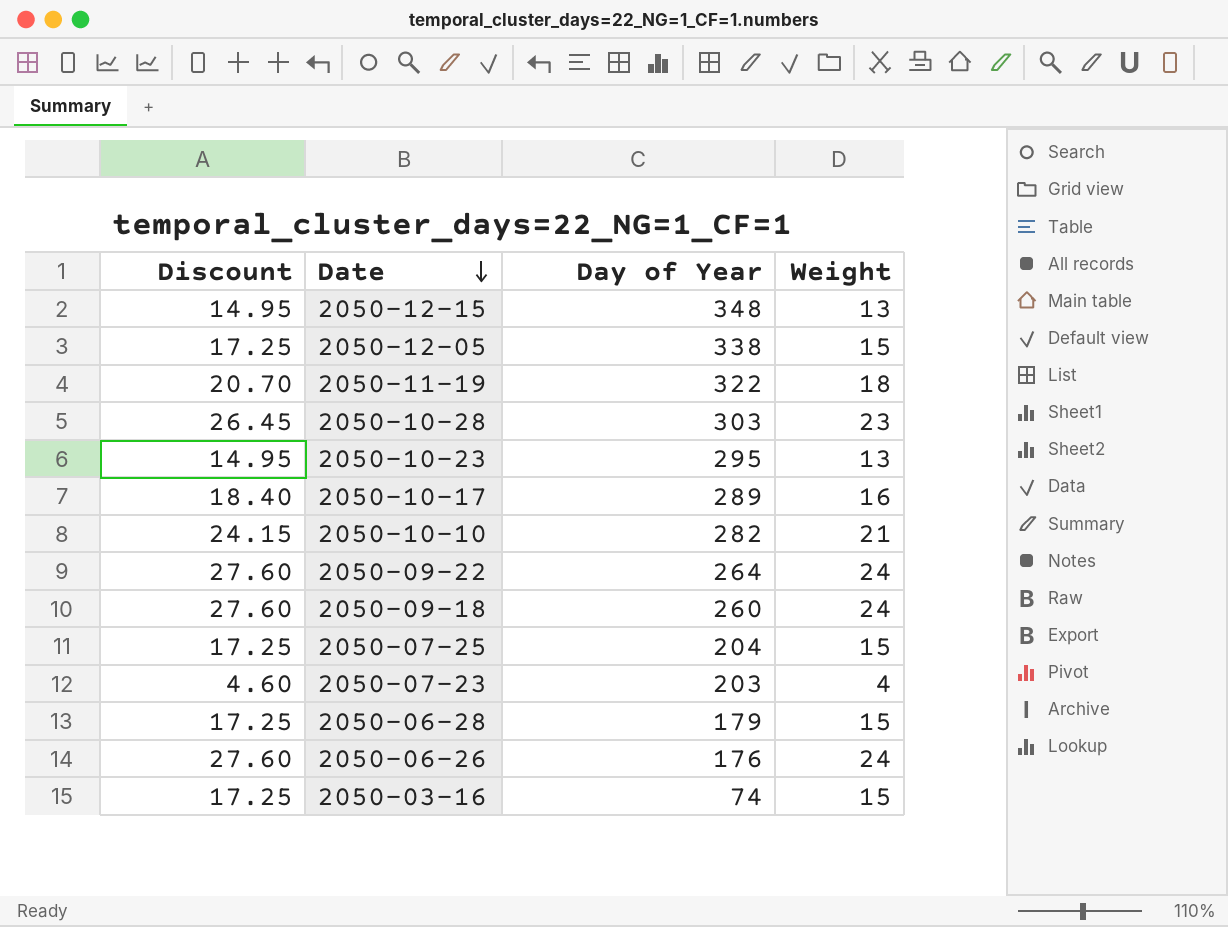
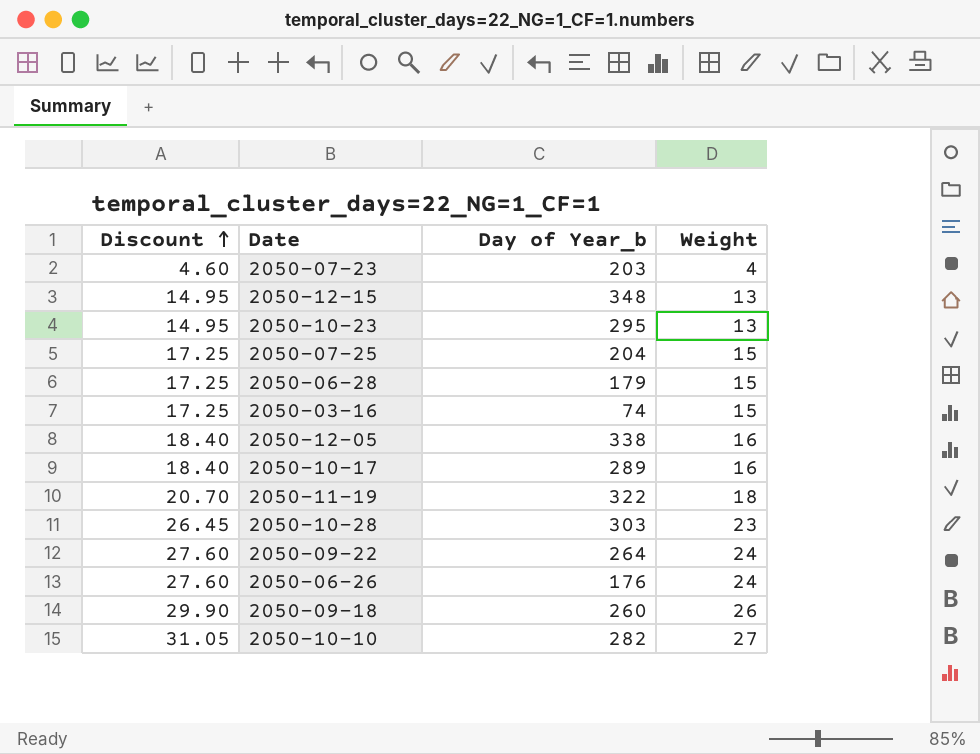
row order: Date descending -> Discount ascending
column name: Day of Year -> Day of Year_b
2050-12-05 | Discount: 17.25 -> 18.40
2050-12-05 | Weight: 15 -> 16
2050-09-18 | Discount: 27.60 -> 29.90
2050-09-18 | Weight: 24 -> 26
2050-10-10 | Discount: 24.15 -> 31.05
2050-10-10 | Weight: 21 -> 27

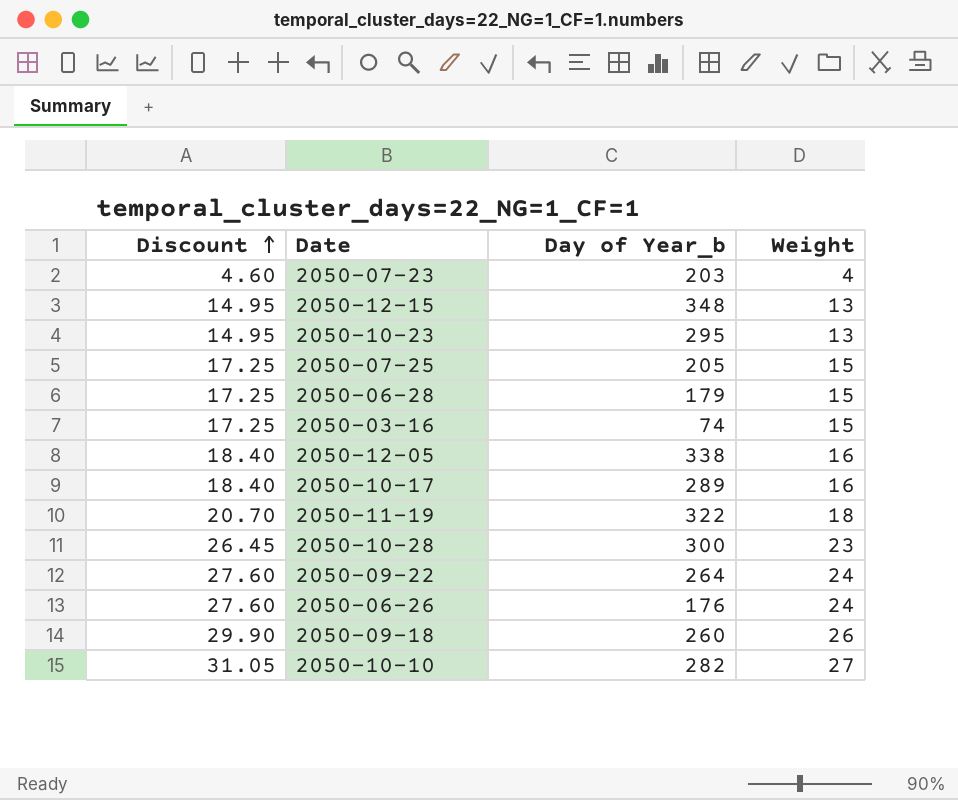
2050-07-25 | Day of Year_b: 204 -> 205
2050-10-28 | Day of Year_b: 303 -> 300

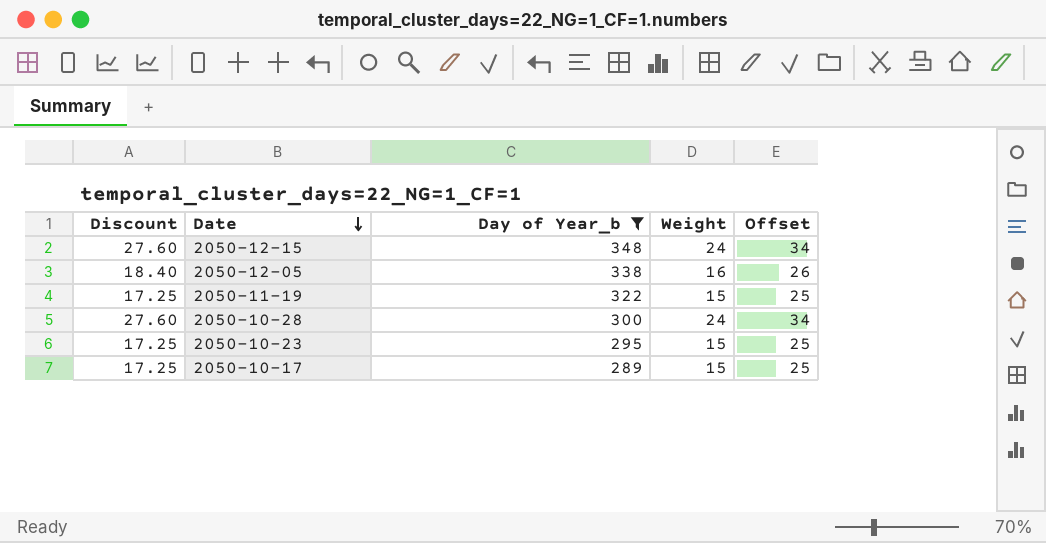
filter: none -> Day of Year_b >= 289
row order: Discount ascending -> Date descending
column Offset | formula: none -> [Weight] + 10
2050-12-15 | Discount: 14.95 -> 27.60
2050-12-15 | Weight: 13 -> 24
2050-11-19 | Discount: 20.70 -> 17.25
2050-11-19 | Weight: 18 -> 15
2050-10-28 | Discount: 26.45 -> 27.60
2050-10-28 | Weight: 23 -> 24
2050-10-23 | Discount: 14.95 -> 17.25
2050-10-23 | Weight: 13 -> 15
2050-10-17 | Discount: 18.40 -> 17.25
2050-10-17 | Weight: 16 -> 15

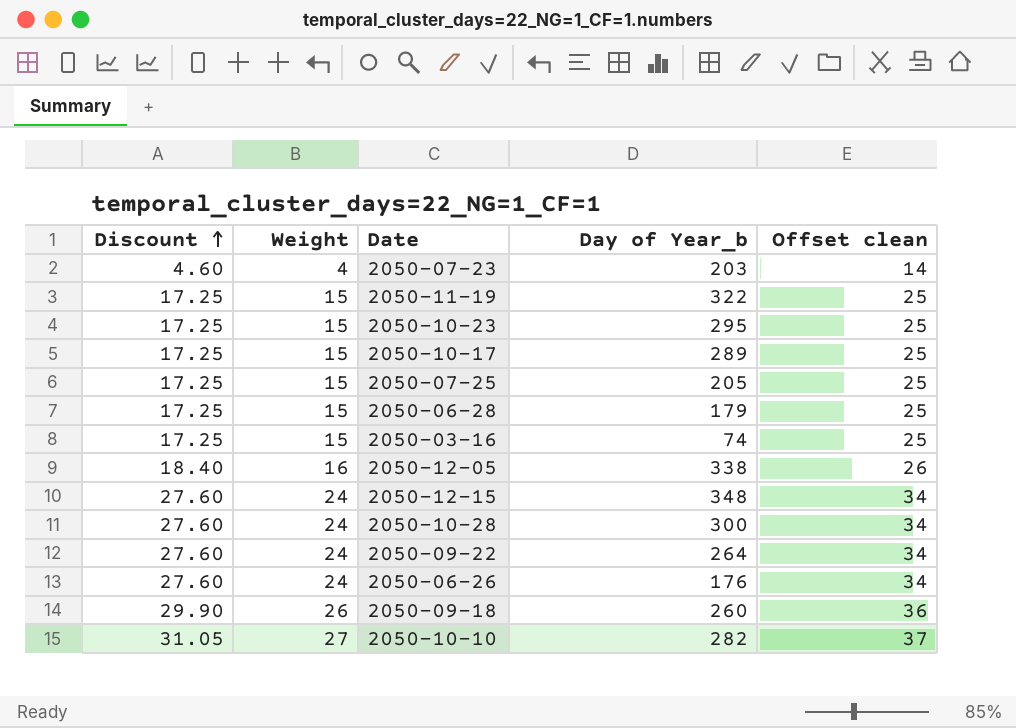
filter: Day of Year_b >= 289 -> none
row order: Date descending -> Discount ascending
column Weight | position: 4 -> 2
column name: Offset -> Offset clean

